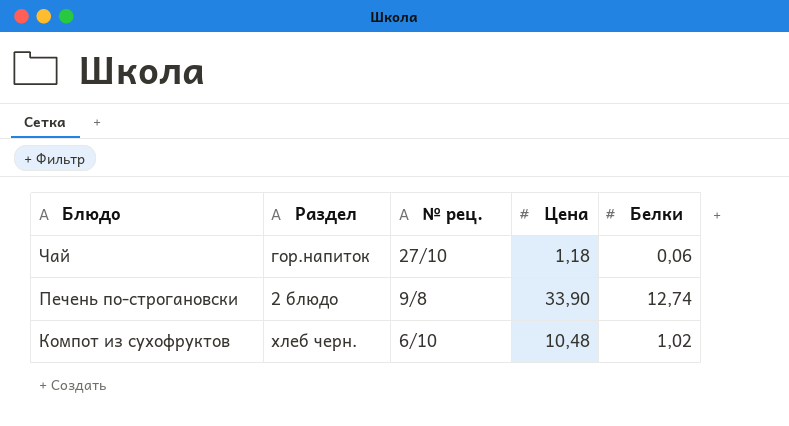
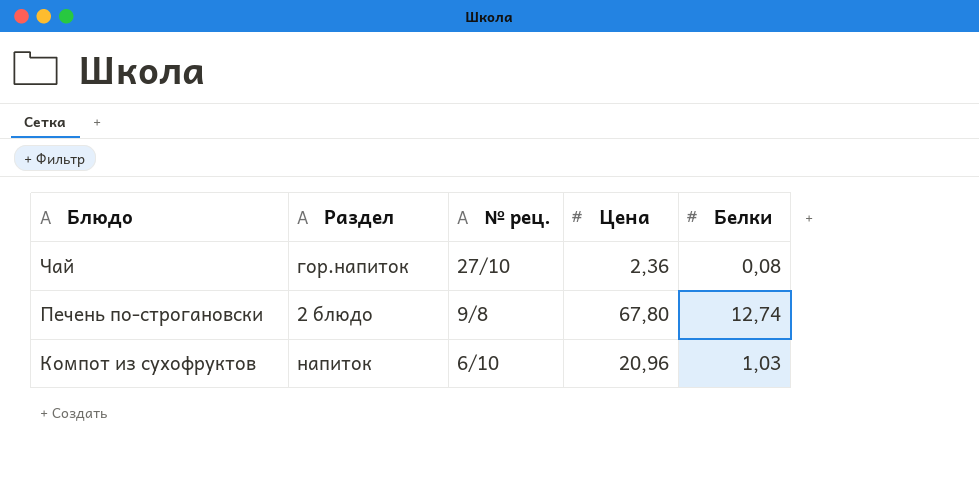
Чай | Цена: 1,18 -> 2,36
Чай | Белки: 0,06 -> 0,08
Печень по-строгановски | Цена: 33,90 -> 67,80
Компот из сухофруктов | Раздел: хлеб черн. -> напиток
Компот из сухофруктов | Цена: 10,48 -> 20,96
Компот из сухофруктов | Белки: 1,02 -> 1,03

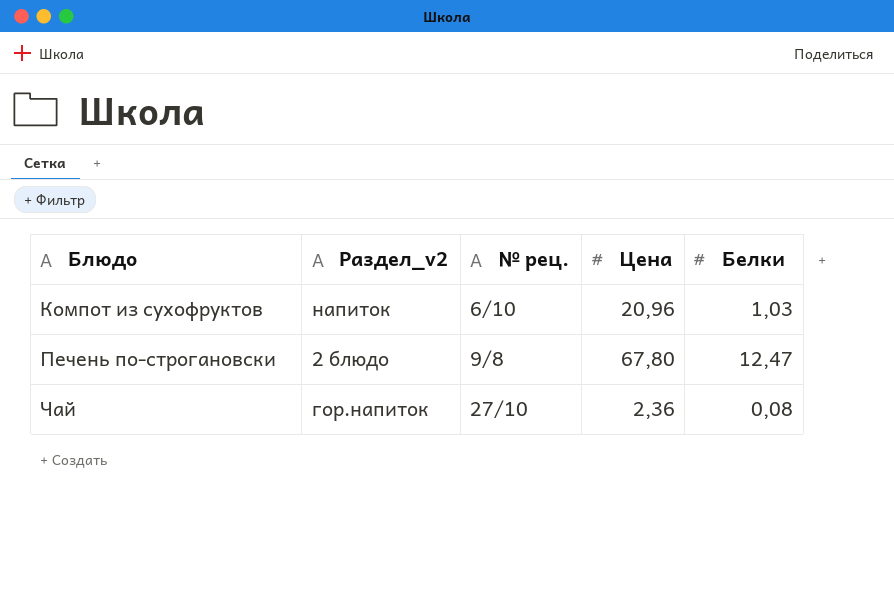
row order: Блюдо descending -> Блюдо ascending
column name: Раздел -> Раздел_v2
Печень по-строгановски | Белки: 12,74 -> 12,47

